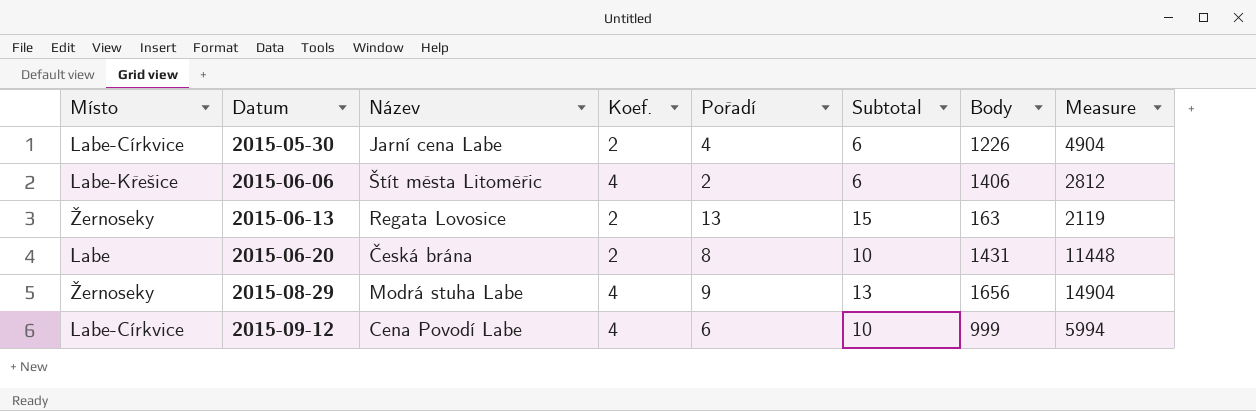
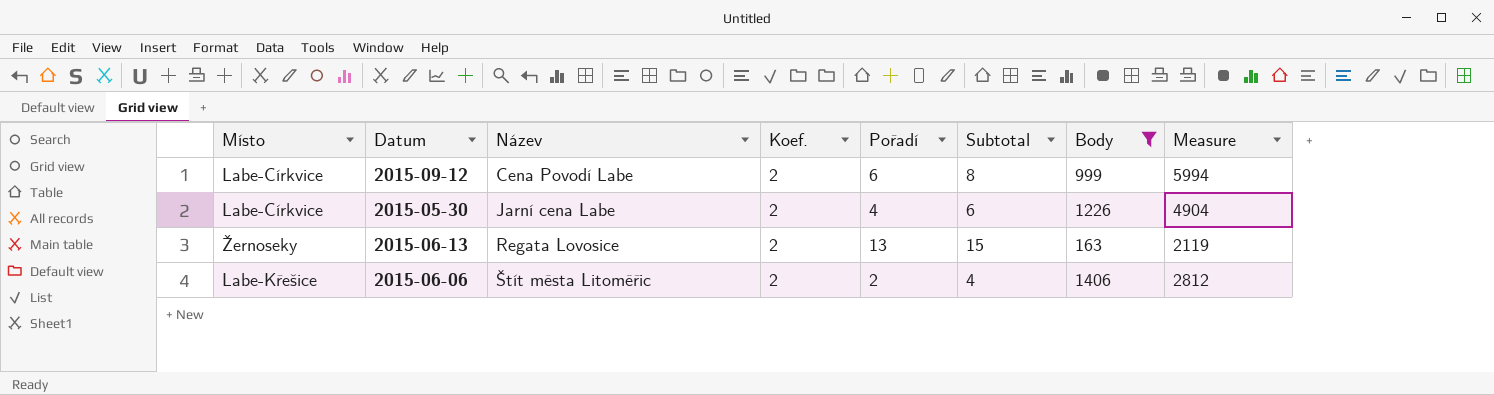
filter: none -> Body <= 1406
row order: Datum ascending -> Název ascending
2015-09-12 | Koef.: 4 -> 2
2015-09-12 | Subtotal: 10 -> 8
2015-06-06 | Koef.: 4 -> 2
2015-06-06 | Subtotal: 6 -> 4

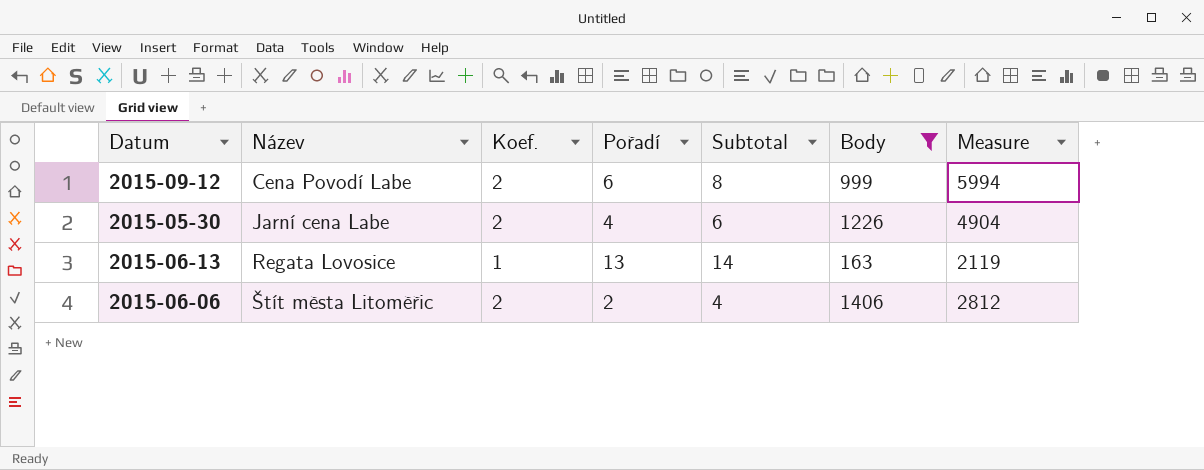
column Místo | position: 1 -> none
2015-06-13 | Koef.: 2 -> 1
2015-06-13 | Subtotal: 15 -> 14

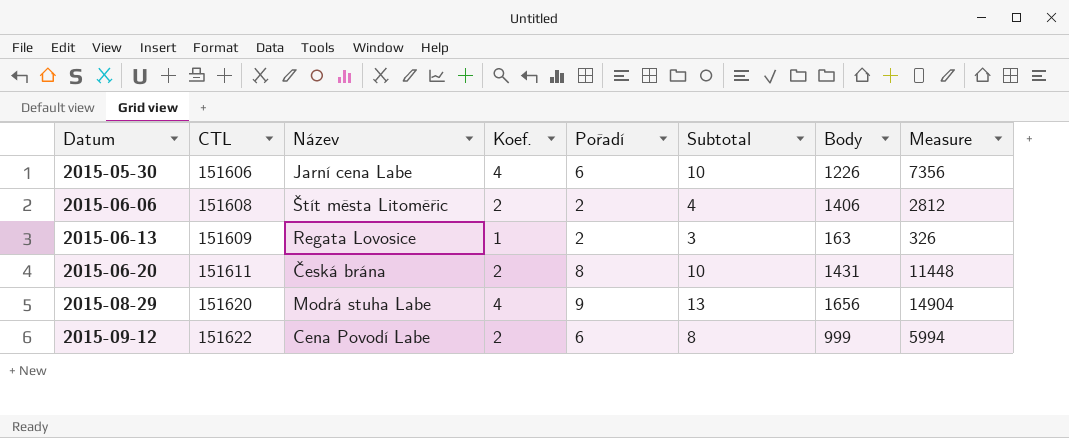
filter: Body <= 1406 -> none
row order: Název ascending -> Datum ascending
column CTL | position: none -> 2
2015-05-30 | Koef.: 2 -> 4
2015-05-30 | Pořadí: 4 -> 6
2015-05-30 | Subtotal: 6 -> 10
2015-05-30 | Measure: 4904 -> 7356
2015-06-13 | Pořadí: 13 -> 2
2015-06-13 | Subtotal: 14 -> 3
2015-06-13 | Measure: 2119 -> 326

